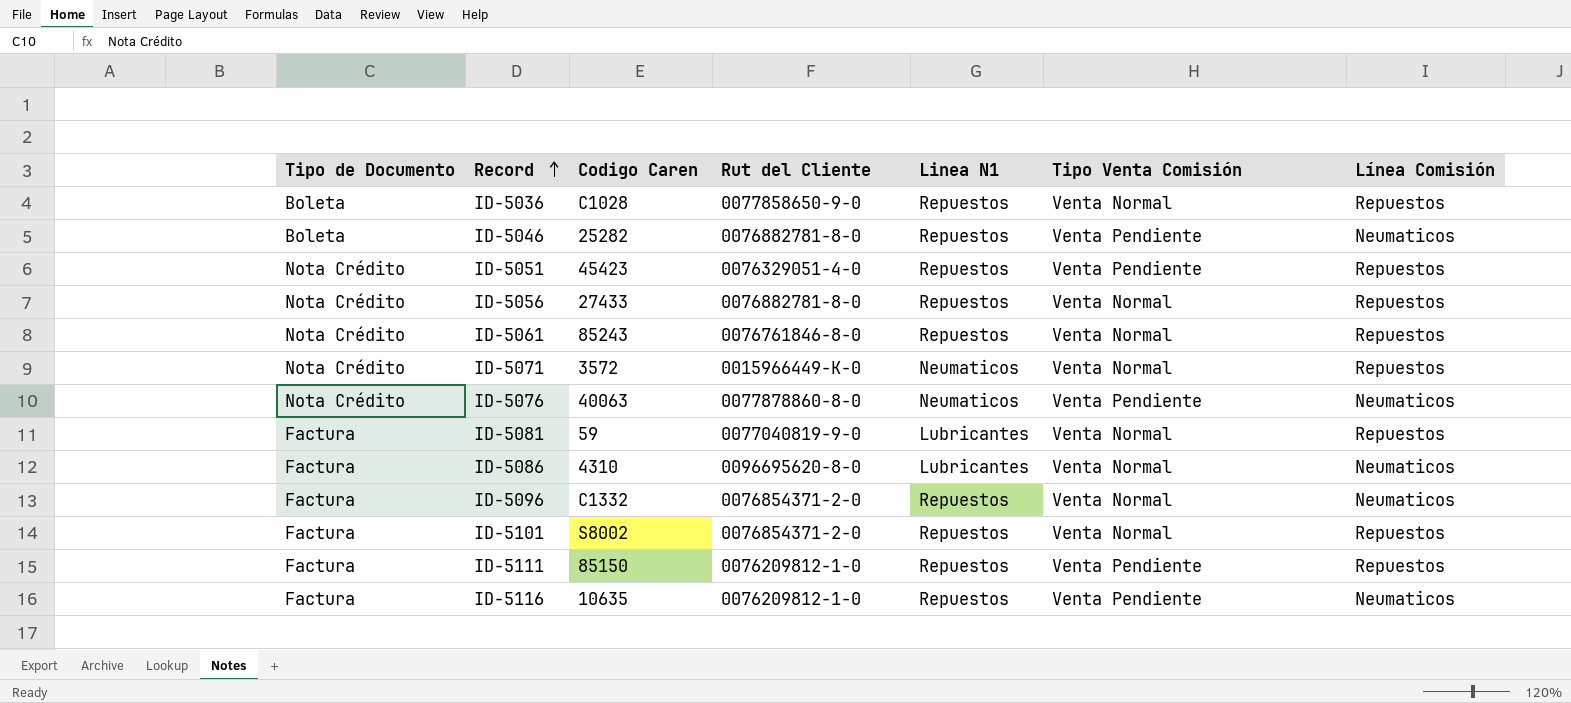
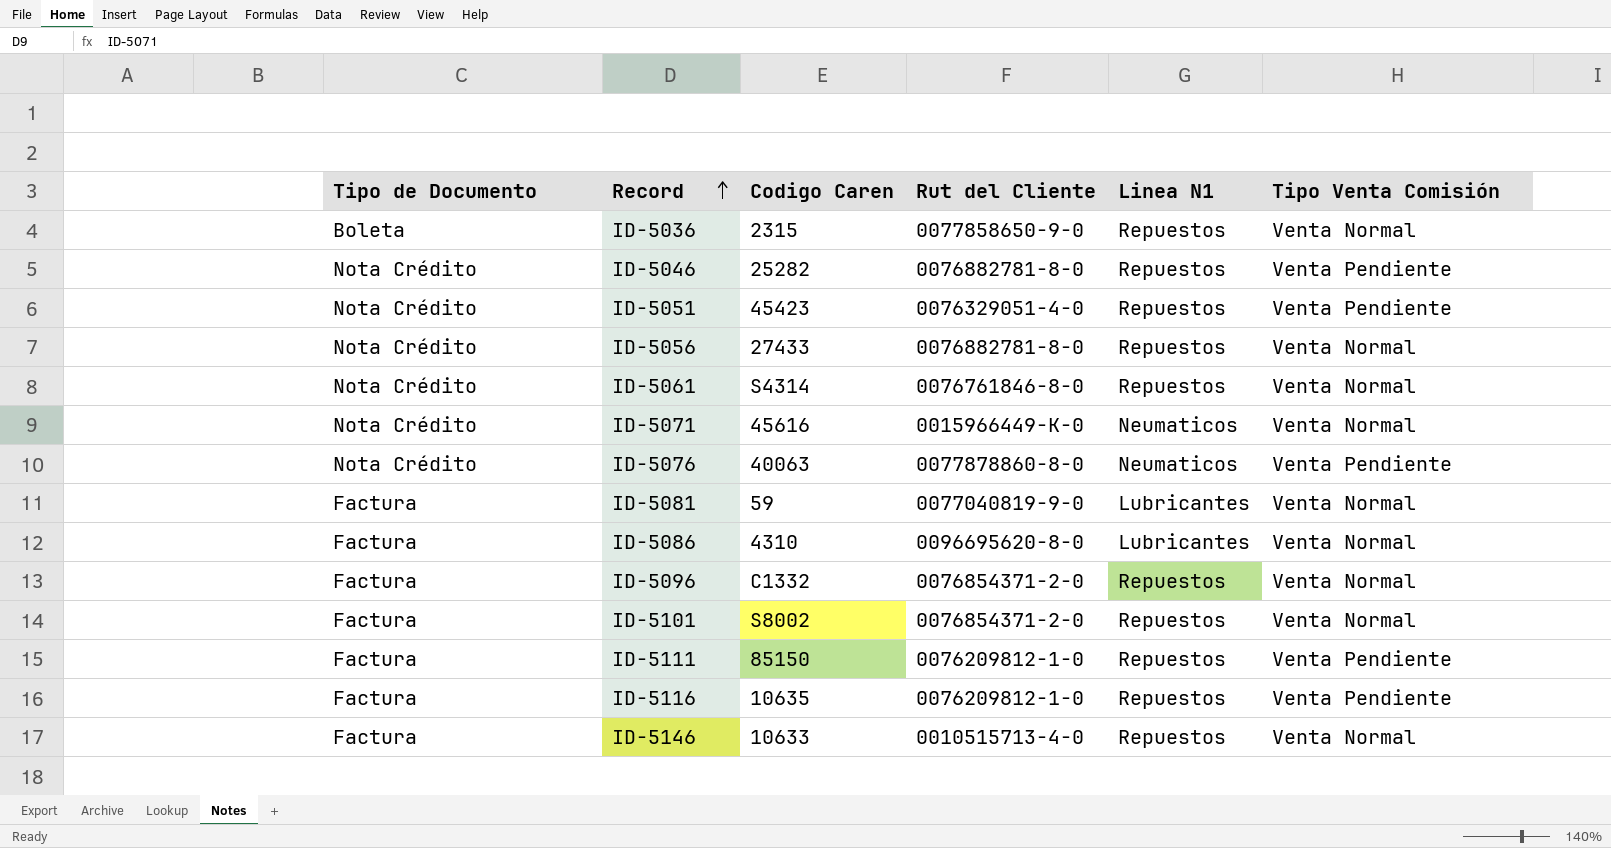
column Línea Comisión | position: 7 -> none
ID-5036 | Codigo Caren: C1028 -> 2315
ID-5046 | Tipo de Documento: Boleta -> Nota Crédito
ID-5061 | Codigo Caren: 85243 -> S4314
ID-5071 | Codigo Caren: 3572 -> 45616
row ID-5146: none -> Factura | 10633 | 0010515713-4-0 | Repuestos | Venta Normal

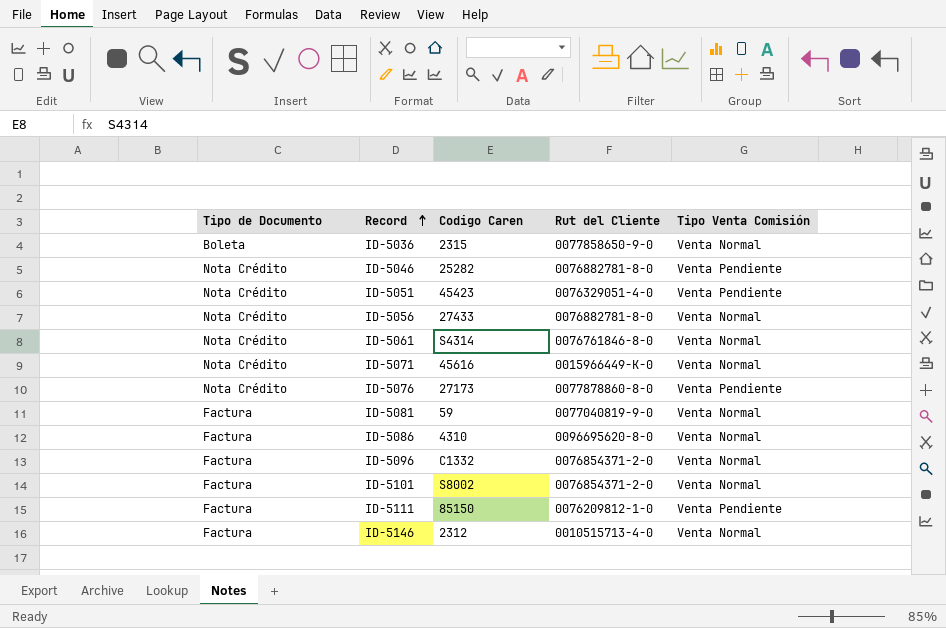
column Linea N1 | position: 5 -> none
row ID-5116: Factura | 10635 | 0076209812-1-0 | Repuestos | Venta Pendiente -> none
ID-5076 | Codigo Caren: 40063 -> 27173
ID-5146 | Codigo Caren: 10633 -> 2312

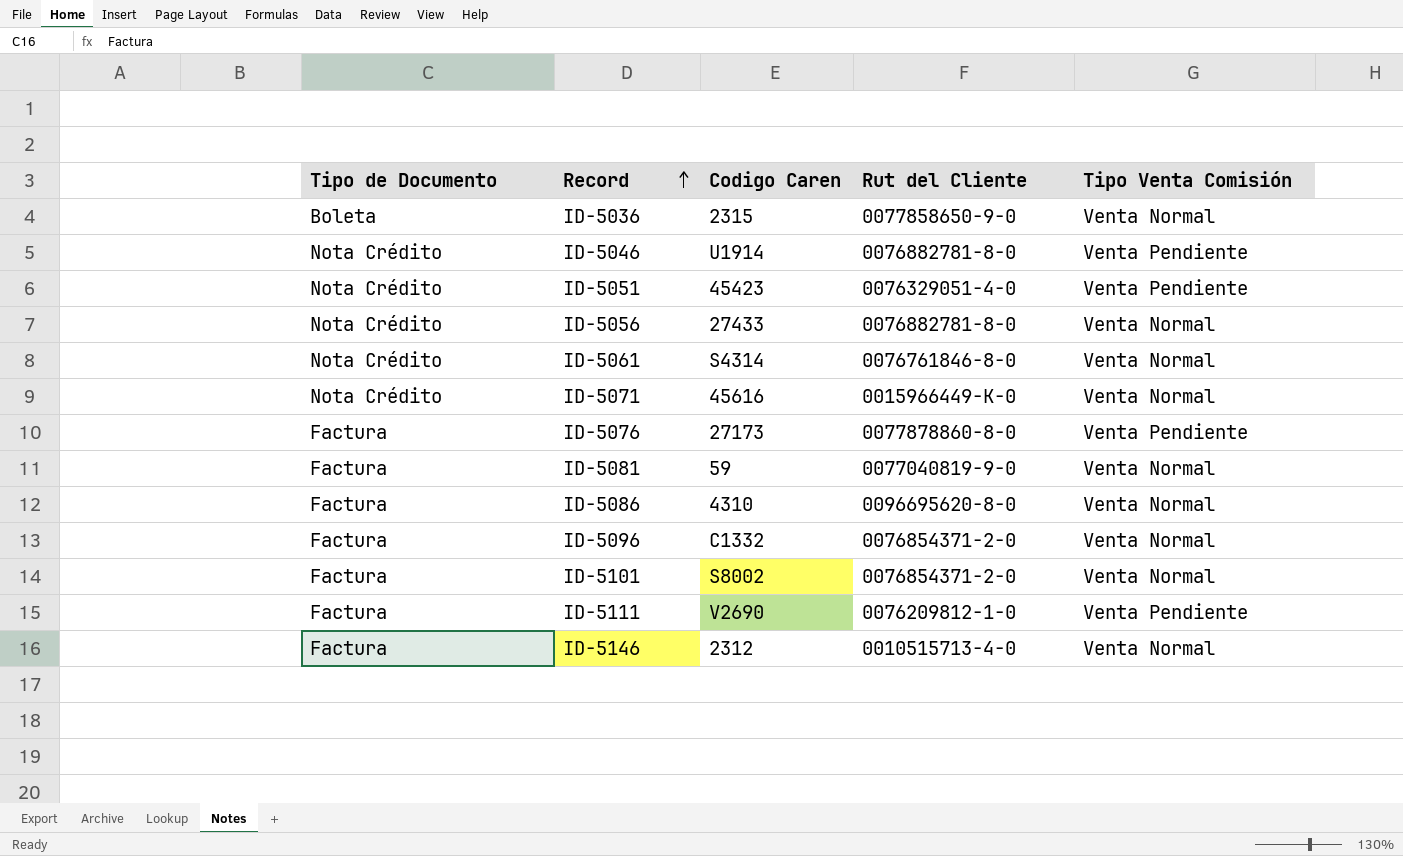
ID-5046 | Codigo Caren: 25282 -> U1914
ID-5076 | Tipo de Documento: Nota Crédito -> Factura
ID-5111 | Codigo Caren: 85150 -> V2690

